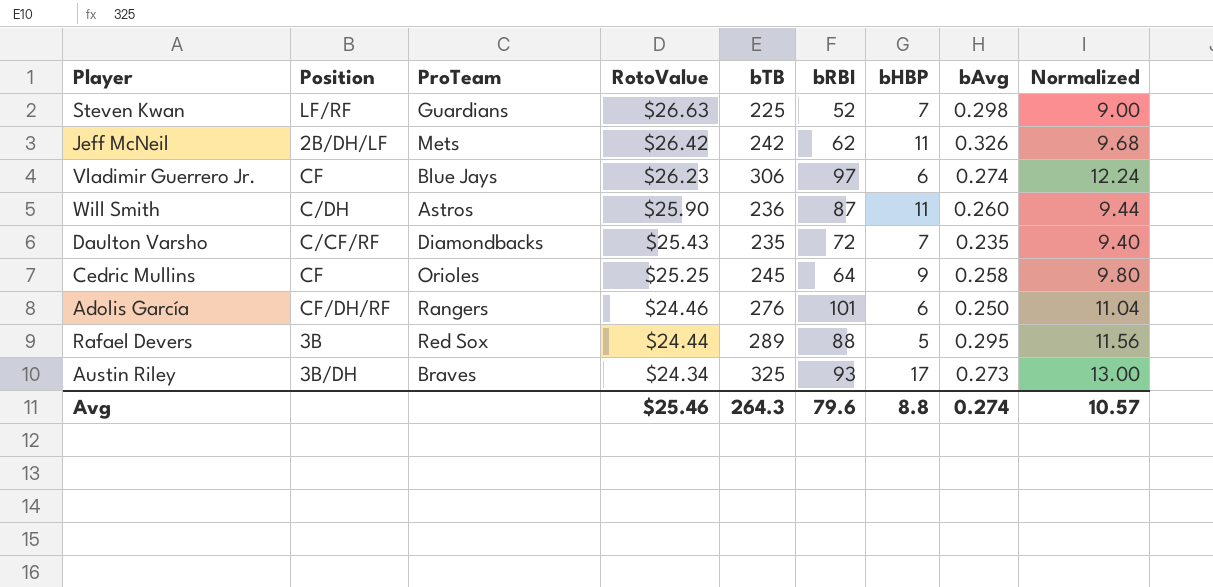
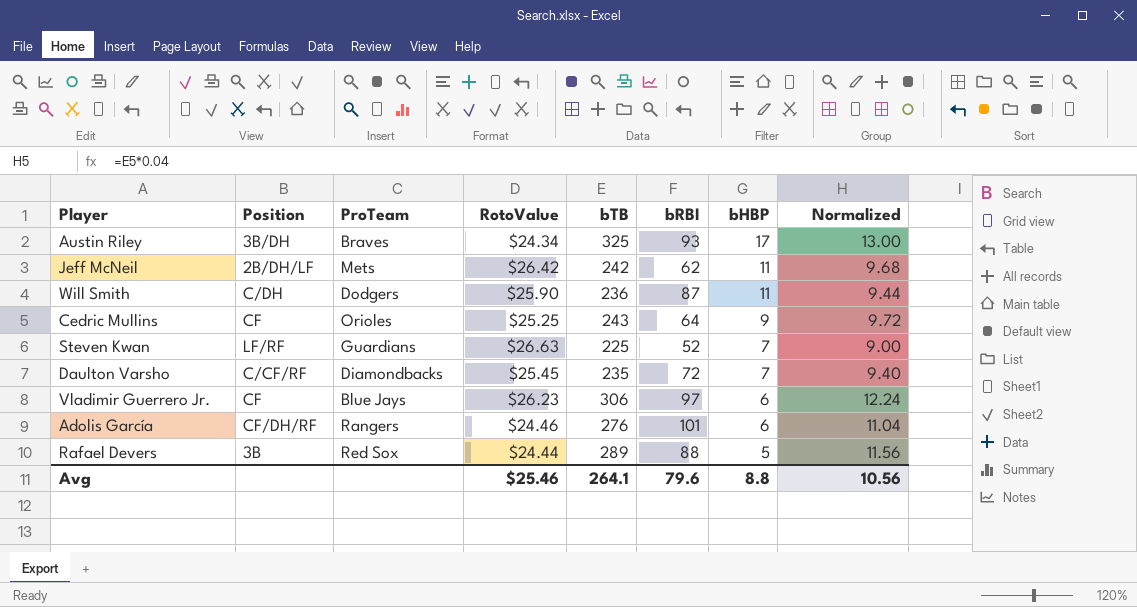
row order: RotoValue descending -> bHBP descending
column bAvg | position: 8 -> none
Will Smith | ProTeam: Astros -> Dodgers
Cedric Mullins | bTB: 245 -> 243
Cedric Mullins | Normalized: 9.80 -> 9.72
Daulton Varsho | RotoValue: $25.43 -> $25.45
Avg | bTB: 264.3 -> 264.1
Avg | Normalized: 10.57 -> 10.56

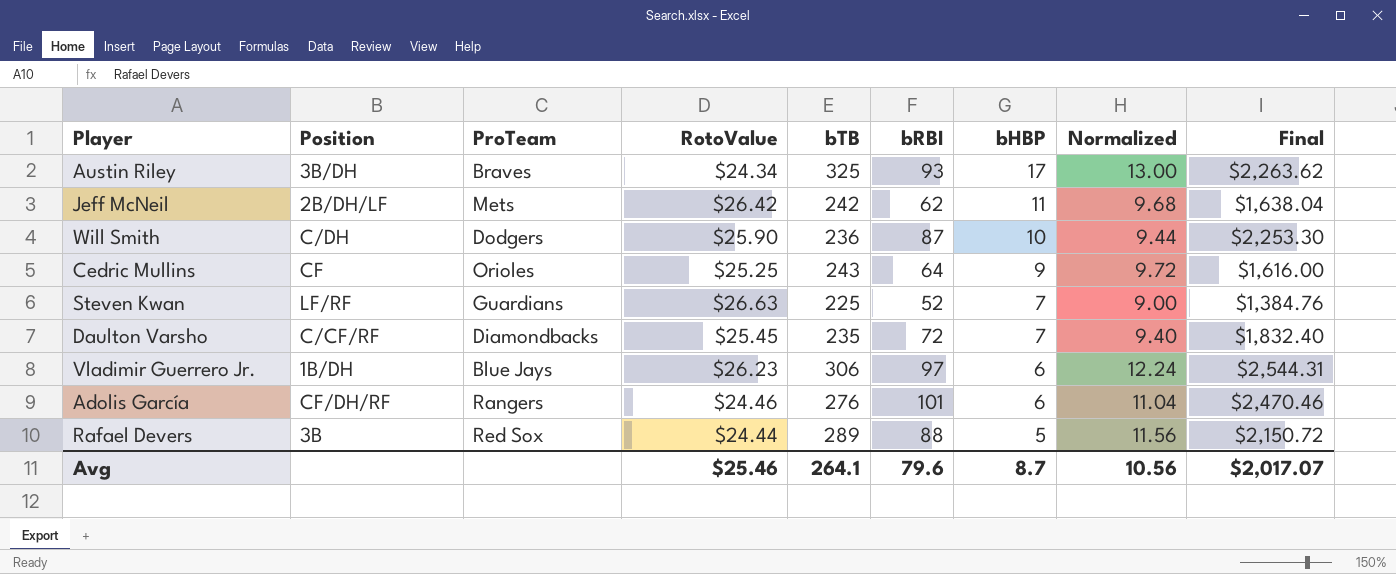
column Final | formula: none -> [RotoValue] * [bRBI]
Will Smith | bHBP: 11 -> 10
Vladimir Guerrero Jr. | Position: CF -> 1B/DH
Avg | bHBP: 8.8 -> 8.7

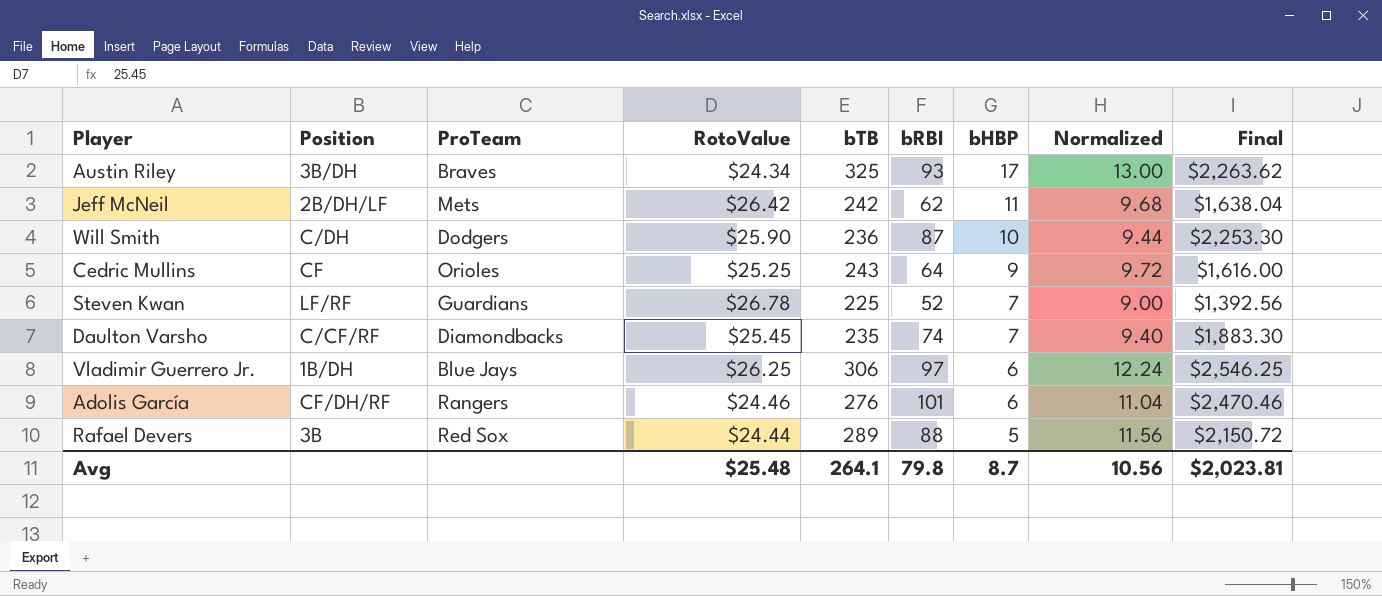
Steven Kwan | RotoValue: $26.63 -> $26.78
Steven Kwan | Final: $1,384.76 -> $1,392.56
Daulton Varsho | bRBI: 72 -> 74
Daulton Varsho | Final: $1,832.40 -> $1,883.30
Vladimir Guerrero Jr. | RotoValue: $26.23 -> $26.25
Vladimir Guerrero Jr. | Final: $2,544.31 -> $2,546.25
Avg | RotoValue: $25.46 -> $25.48
Avg | bRBI: 79.6 -> 79.8
Avg | Final: $2,017.07 -> $2,023.81

